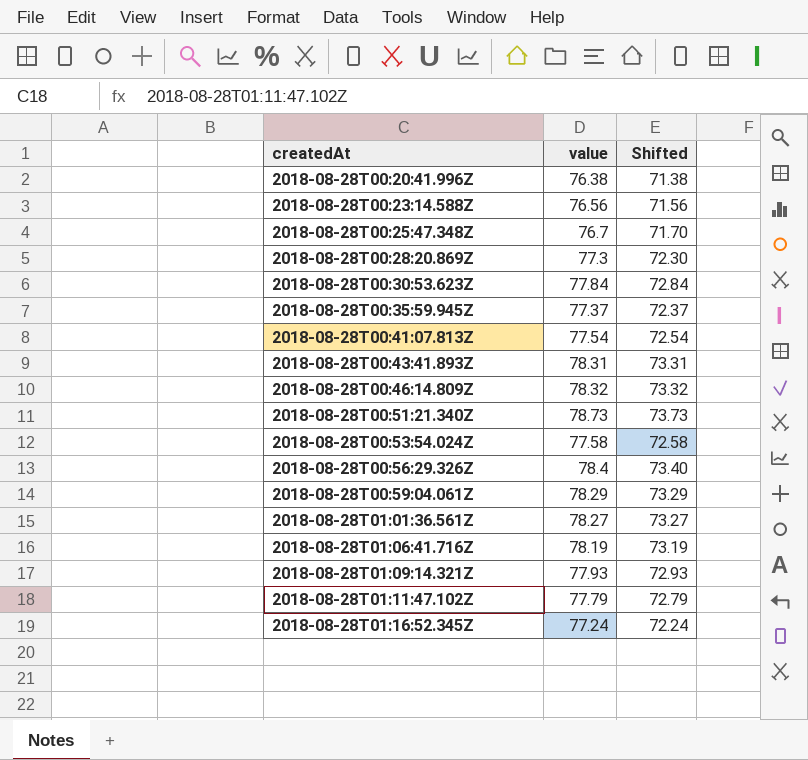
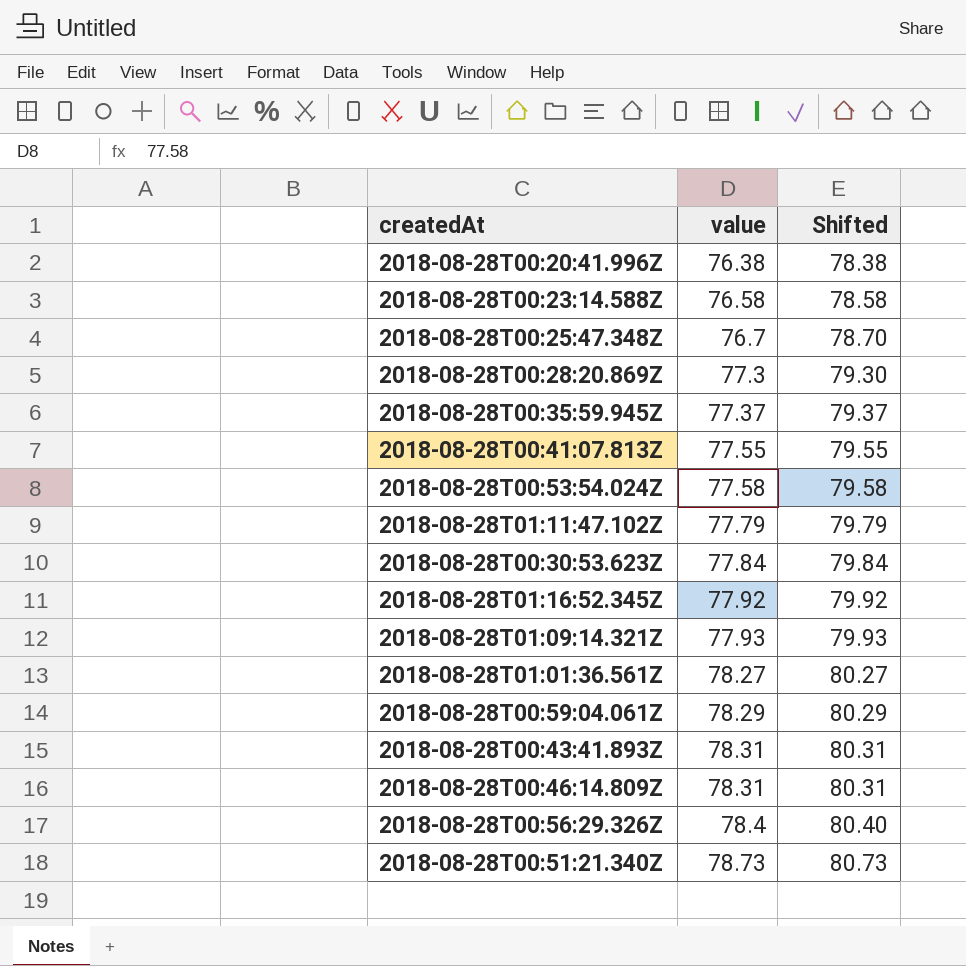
row order: createdAt ascending -> value ascending
column Shifted | formula: [value] - 5 -> [value] + 2
row 2018-08-28T01:06:41.716Z: 78.19 | 73.19 -> none
2018-08-28T00:23:14.588Z | value: 76.56 -> 76.58
2018-08-28T00:41:07.813Z | value: 77.54 -> 77.55
2018-08-28T01:16:52.345Z | value: 77.24 -> 77.92
2018-08-28T00:46:14.809Z | value: 78.32 -> 78.31

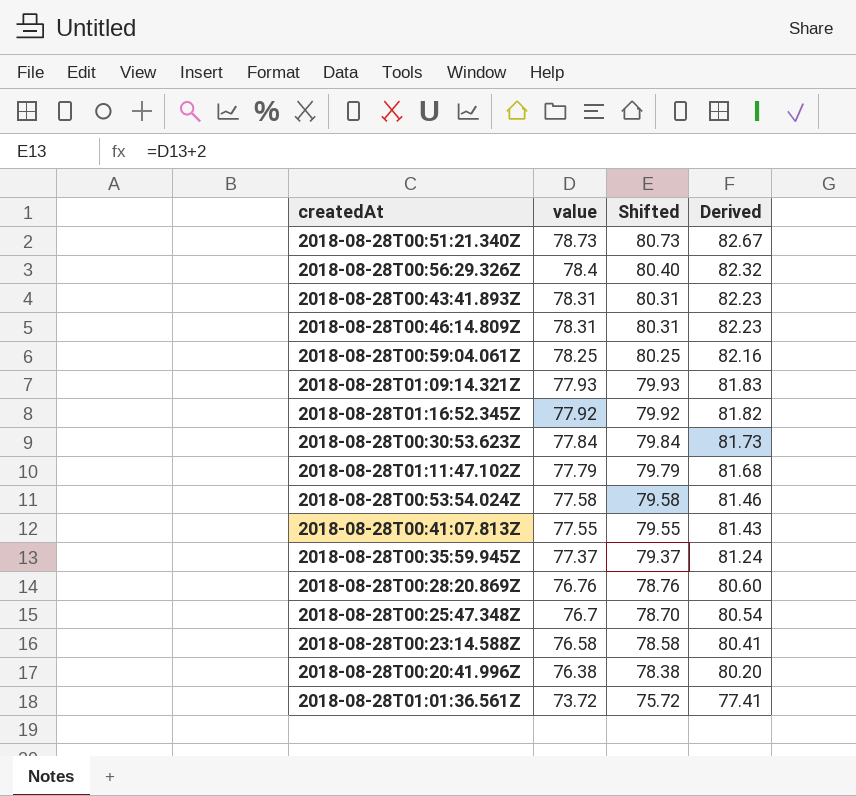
row order: value ascending -> value descending
column Derived | formula: none -> [value] * 1.05
2018-08-28T00:59:04.061Z | value: 78.29 -> 78.25
2018-08-28T00:59:04.061Z | Shifted: 80.29 -> 80.25
2018-08-28T00:28:20.869Z | value: 77.3 -> 76.76
2018-08-28T00:28:20.869Z | Shifted: 79.30 -> 78.76
2018-08-28T01:01:36.561Z | value: 78.27 -> 73.72
2018-08-28T01:01:36.561Z | Shifted: 80.27 -> 75.72

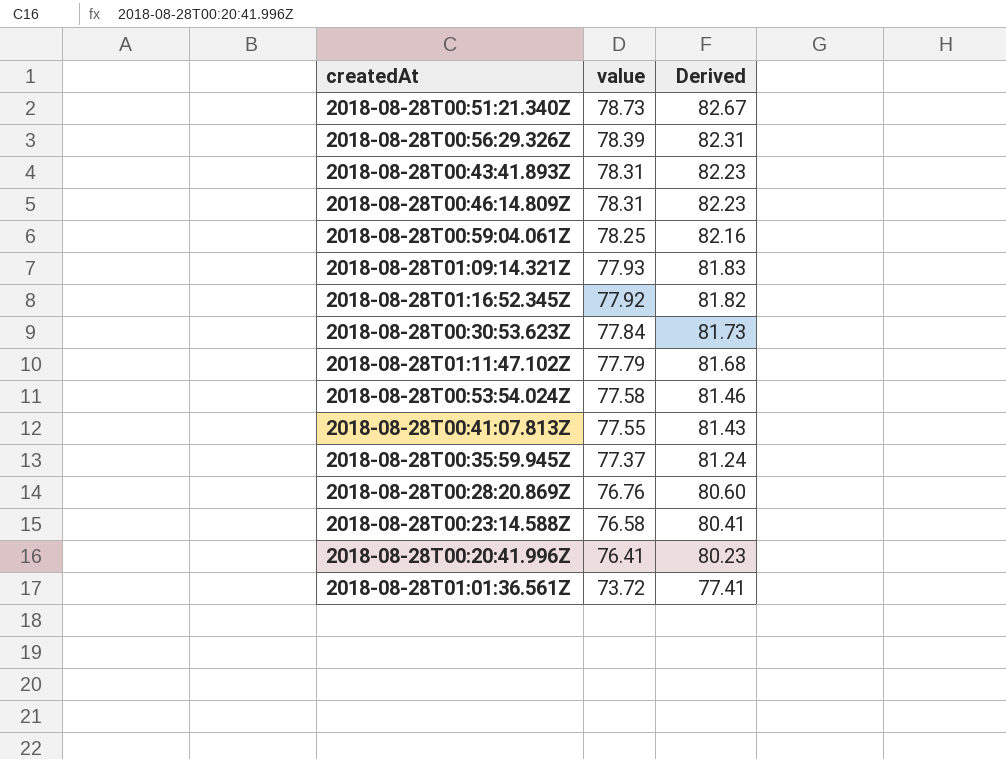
column Shifted | formula: [value] + 2 -> none
row 2018-08-28T00:25:47.348Z: 76.7 | 78.70 | 80.54 -> none
2018-08-28T00:56:29.326Z | value: 78.4 -> 78.39
2018-08-28T00:56:29.326Z | Derived: 82.32 -> 82.31
2018-08-28T00:20:41.996Z | value: 76.38 -> 76.41
2018-08-28T00:20:41.996Z | Derived: 80.20 -> 80.23

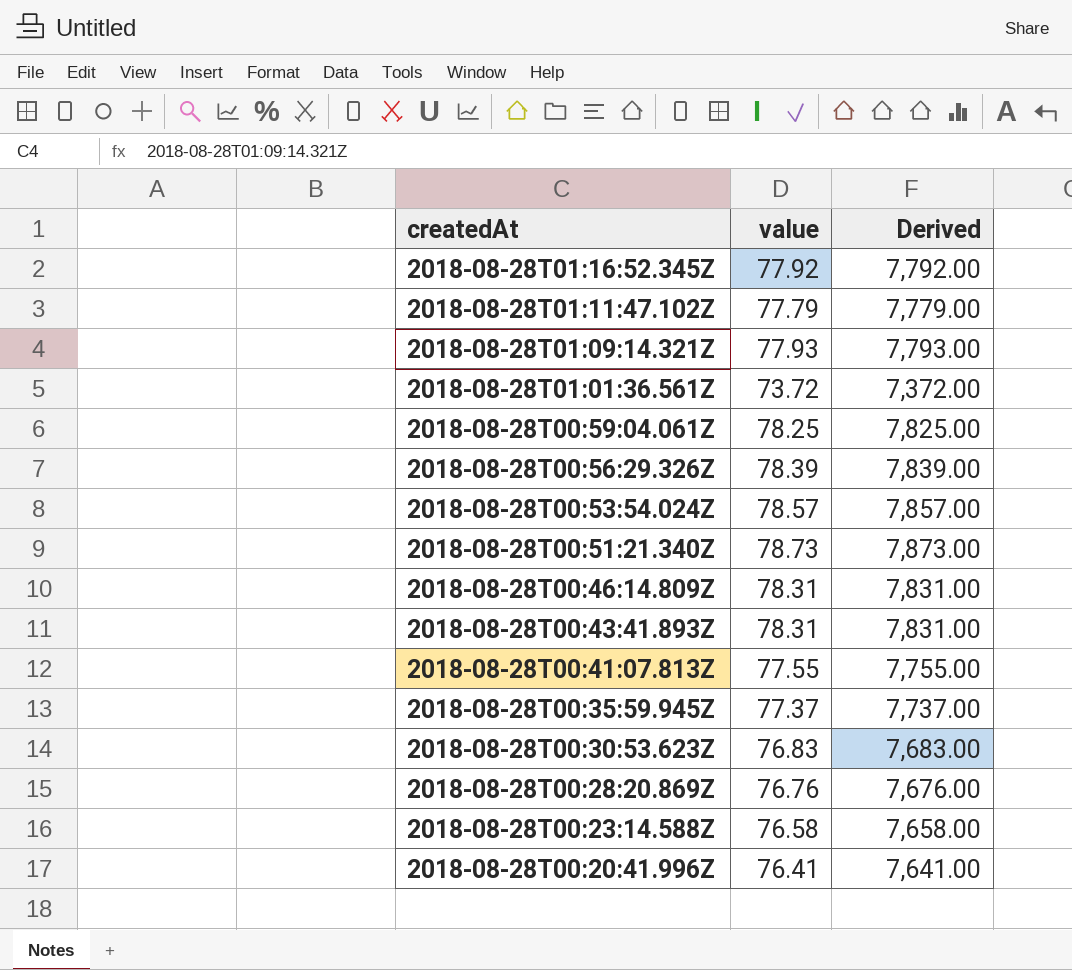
row order: value descending -> createdAt descending
column Derived | formula: [value] * 1.05 -> [value] * 100
2018-08-28T00:53:54.024Z | value: 77.58 -> 78.57
2018-08-28T00:30:53.623Z | value: 77.84 -> 76.83

